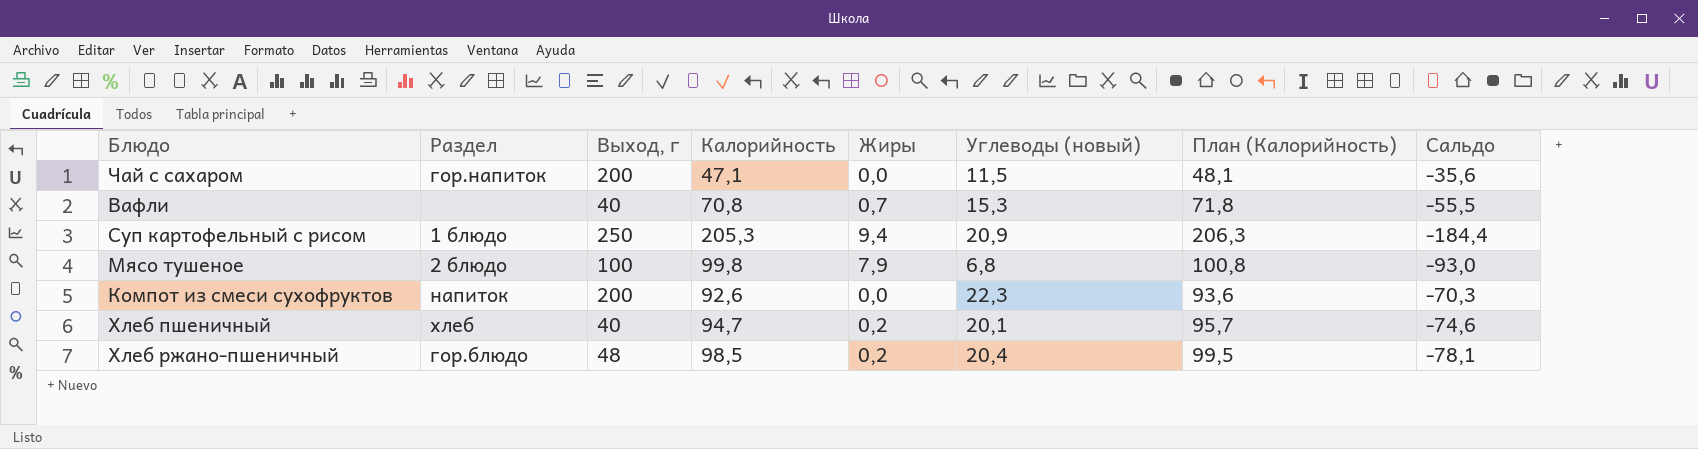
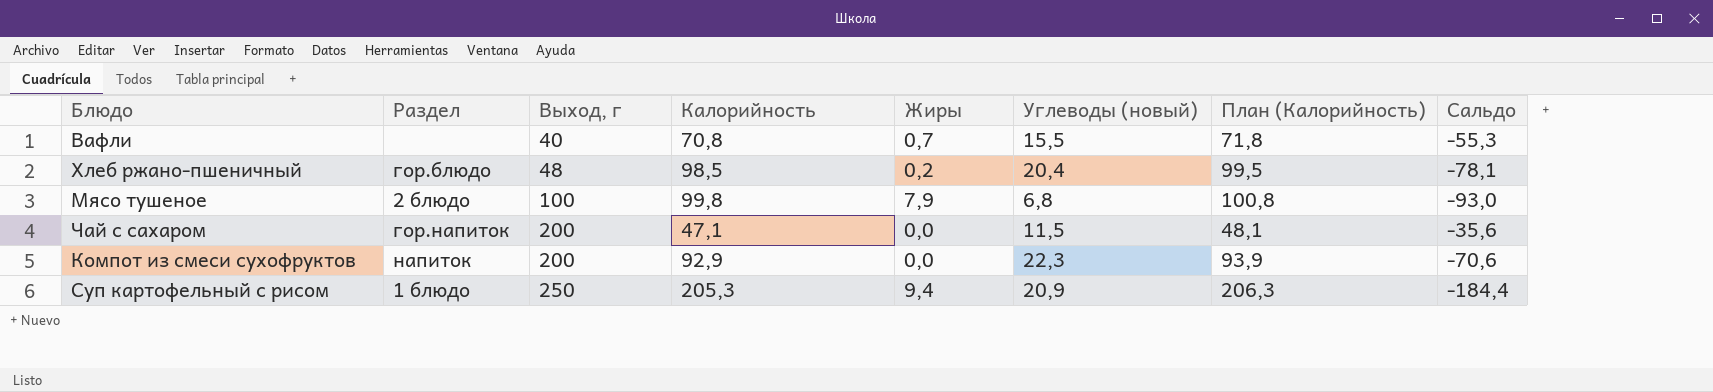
row order: none -> Выход, г ascending
row Хлеб пшеничный: хлеб | 40 | 94,7 | 0,2 | 20,1 | 95,7 | -74,6 -> none
Вафли | Углеводы (новый): 15,3 -> 15,5
Вафли | Сальдо: -55,5 -> -55,3
Компот из смеси сухофруктов | Калорийность: 92,6 -> 92,9
Компот из смеси сухофруктов | План (Калорийность): 93,6 -> 93,9
Компот из смеси сухофруктов | Сальдо: -70,3 -> -70,6

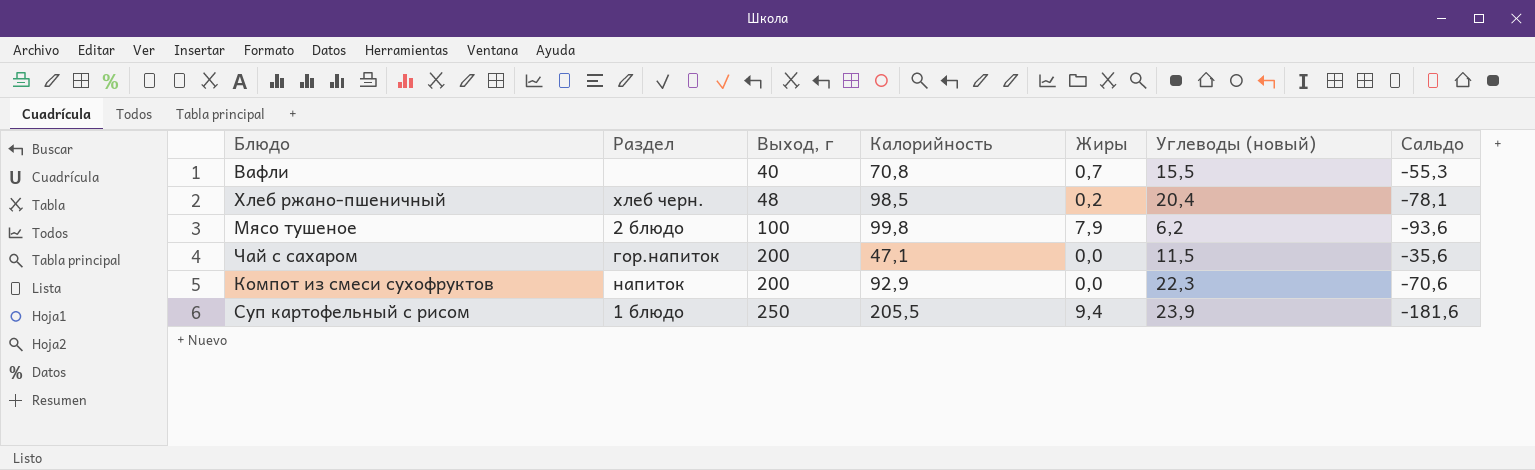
column План (Калорийность) | formula: [Калорийность] + 1 -> none
Хлеб ржано-пшеничный | Раздел: гор.блюдо -> хлеб черн.
Мясо тушеное | Углеводы (новый): 6,8 -> 6,2
Мясо тушеное | Сальдо: -93,0 -> -93,6
Суп картофельный с рисом | Калорийность: 205,3 -> 205,5
Суп картофельный с рисом | Углеводы (новый): 20,9 -> 23,9
Суп картофельный с рисом | Сальдо: -184,4 -> -181,6

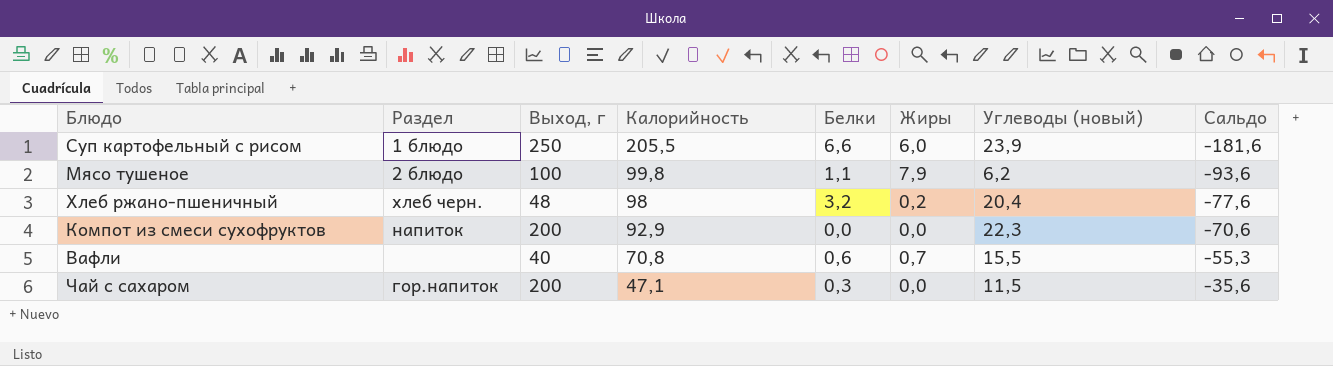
row order: Выход, г ascending -> Калорийность descending
column Белки | position: none -> 5
Суп картофельный с рисом | Жиры: 9,4 -> 6,0
Хлеб ржано-пшеничный | Калорийность: 98,5 -> 98
Хлеб ржано-пшеничный | Сальдо: -78,1 -> -77,6

